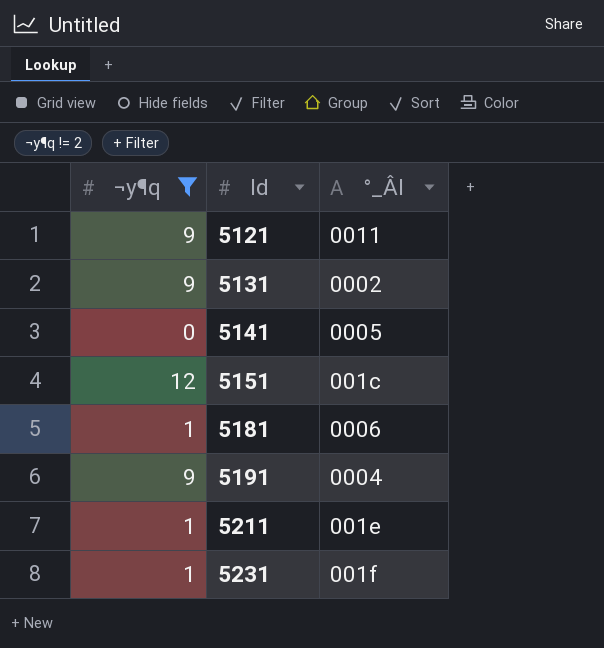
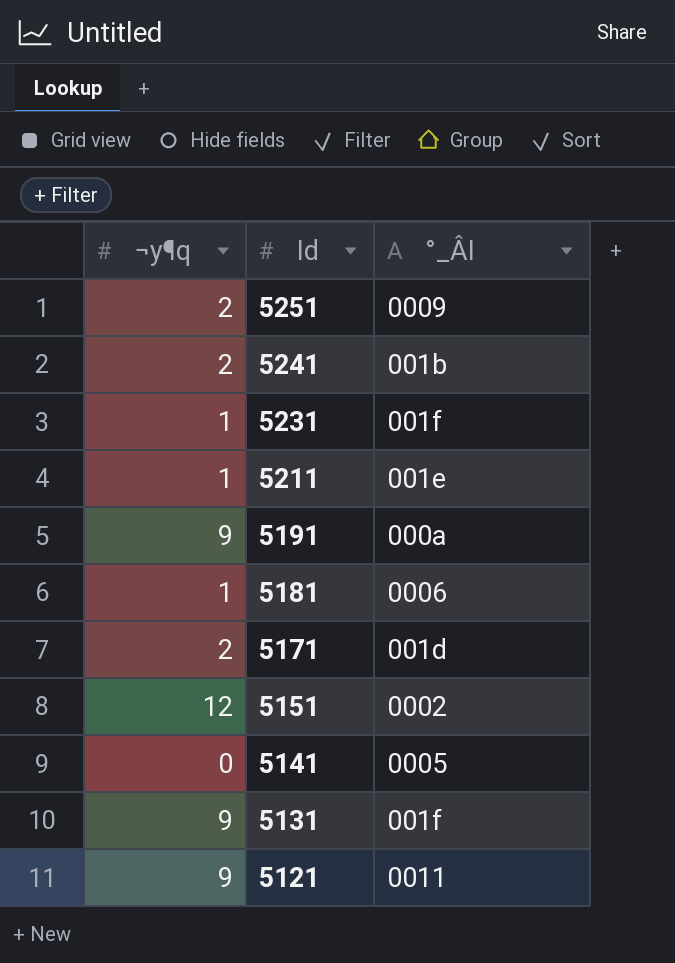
filter: ¬y¶q != 2 -> none
row order: Id ascending -> Id descending
5191 | °_ÂI: 0004 -> 000a
5151 | °_ÂI: 001c -> 0002
5131 | °_ÂI: 0002 -> 001f

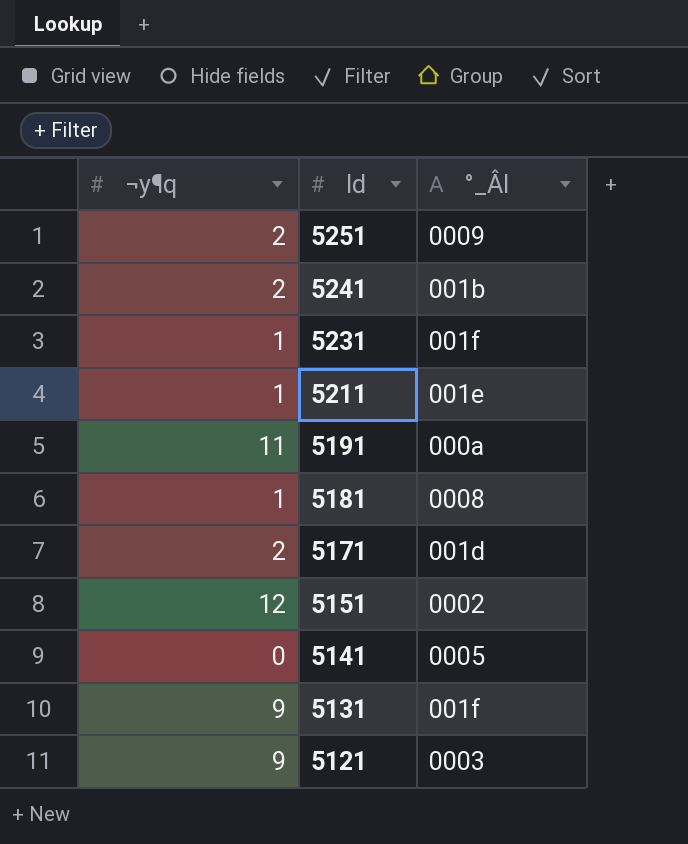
5191 | ¬y¶q: 9 -> 11
5181 | °_ÂI: 0006 -> 0008
5121 | °_ÂI: 0011 -> 0003

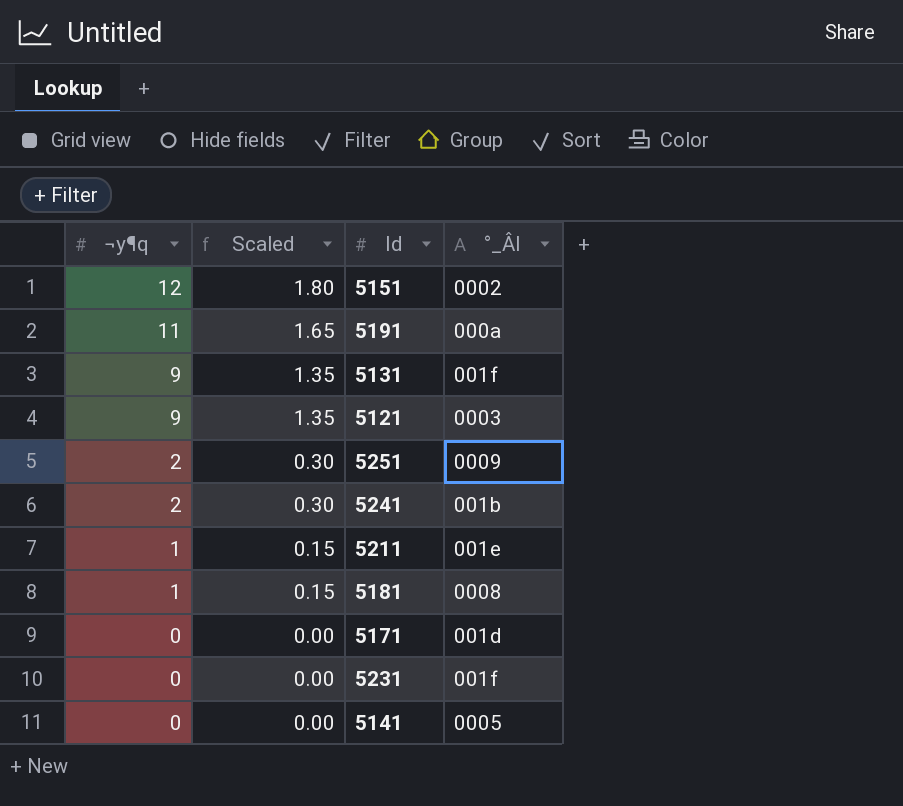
row order: Id descending -> ¬y¶q descending
column Scaled | formula: none -> [¬y¶q] * 0.15
5171 | ¬y¶q: 2 -> 0
5231 | ¬y¶q: 1 -> 0

